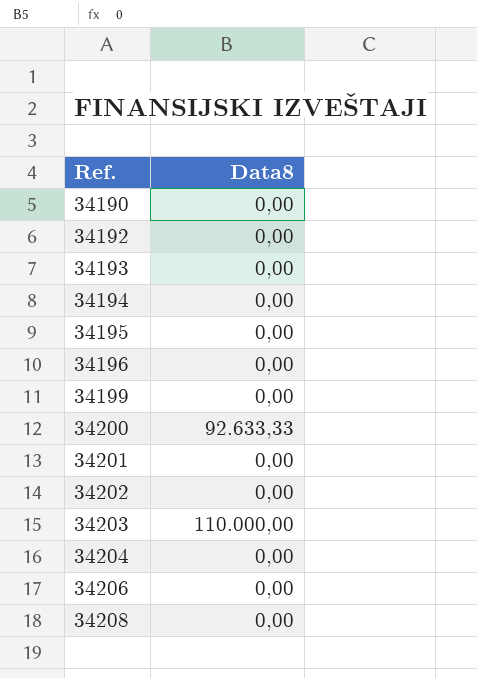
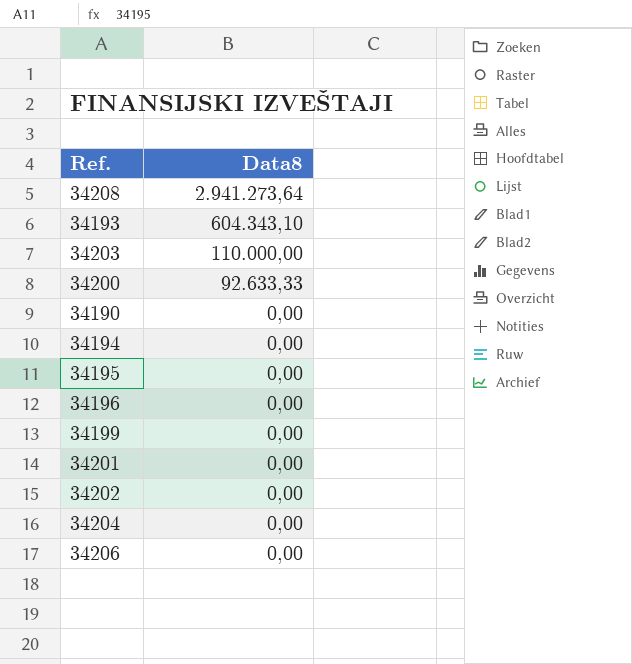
row order: Ref. ascending -> Data8 descending
row 34192: 0,00 -> none
34208 | Data8: 0,00 -> 2.941.273,64
34193 | Data8: 0,00 -> 604.343,10

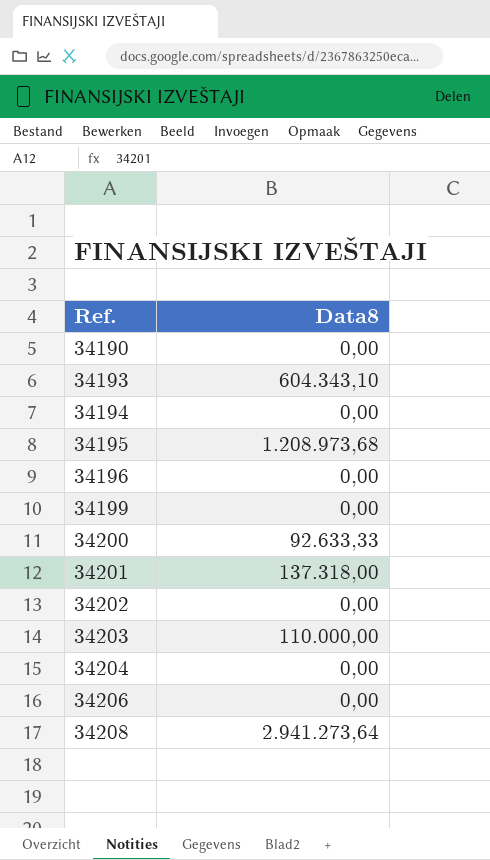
row order: Data8 descending -> Ref. ascending
34195 | Data8: 0,00 -> 1.208.973,68
34201 | Data8: 0,00 -> 137.318,00

